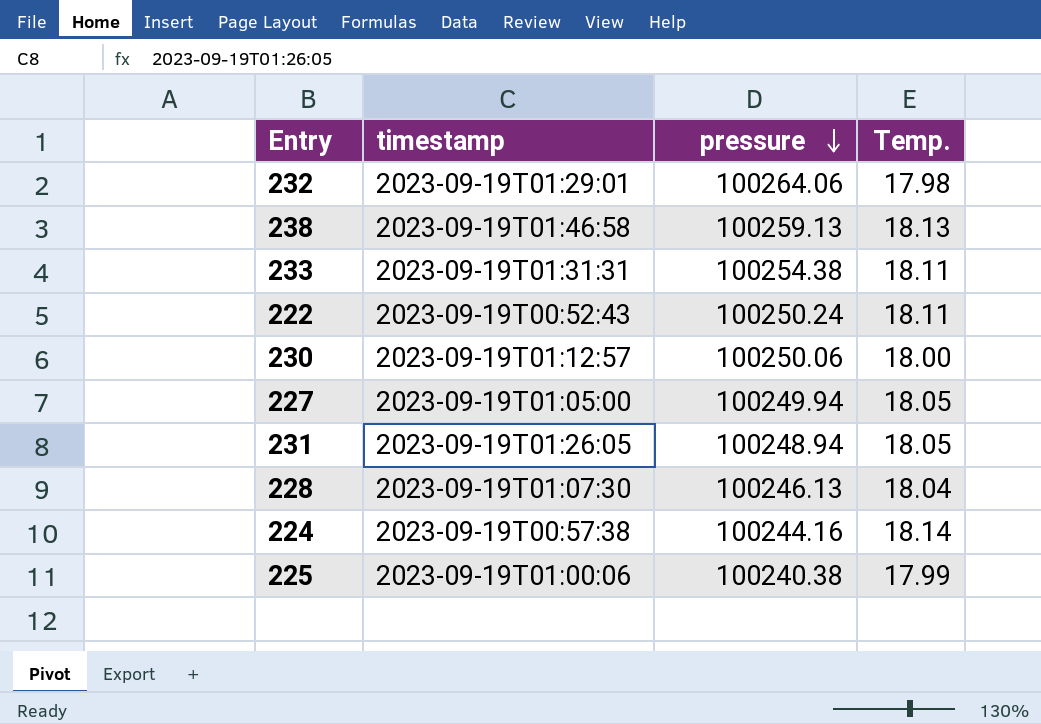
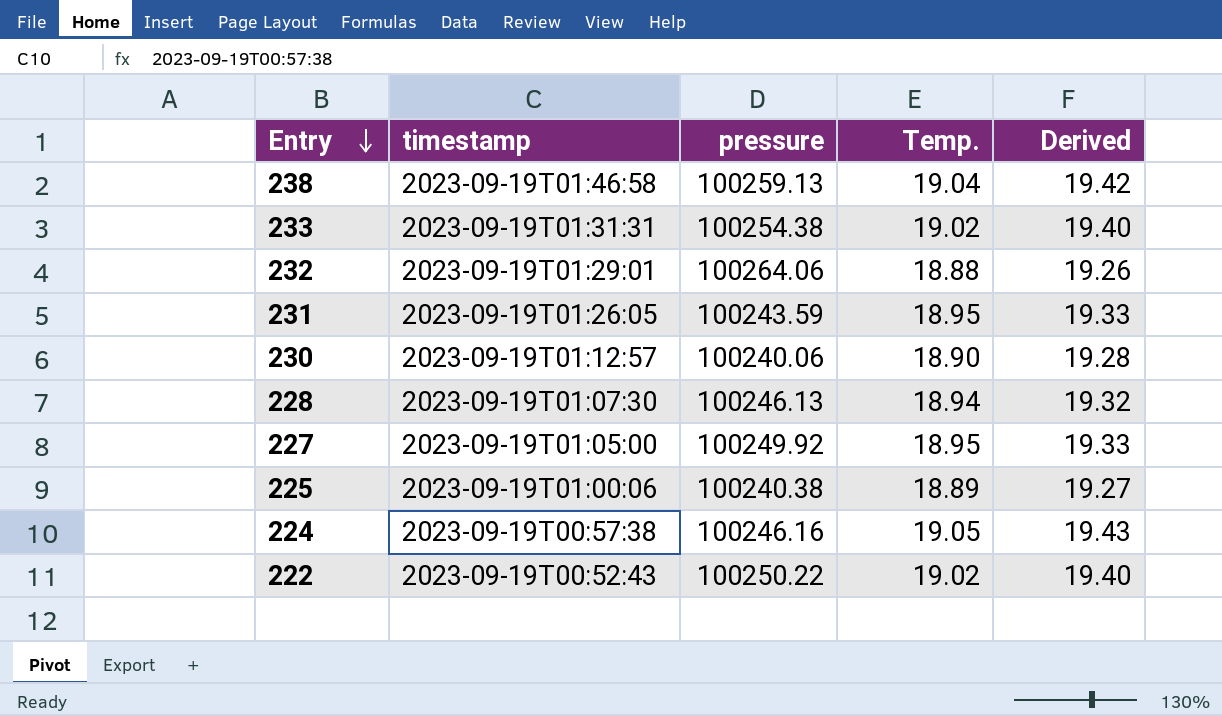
row order: pressure descending -> Entry descending
column Derived | formula: none -> [Temp.] * 1.02
238 | Temp.: 18.13 -> 19.04
233 | Temp.: 18.11 -> 19.02
232 | Temp.: 17.98 -> 18.88
231 | pressure: 100248.94 -> 100243.59
231 | Temp.: 18.05 -> 18.95
230 | pressure: 100250.06 -> 100240.06
230 | Temp.: 18.00 -> 18.90
228 | Temp.: 18.04 -> 18.94
227 | pressure: 100249.94 -> 100249.92
227 | Temp.: 18.05 -> 18.95
225 | Temp.: 17.99 -> 18.89
224 | pressure: 100244.16 -> 100246.16
224 | Temp.: 18.14 -> 19.05
222 | pressure: 100250.24 -> 100250.22
222 | Temp.: 18.11 -> 19.02

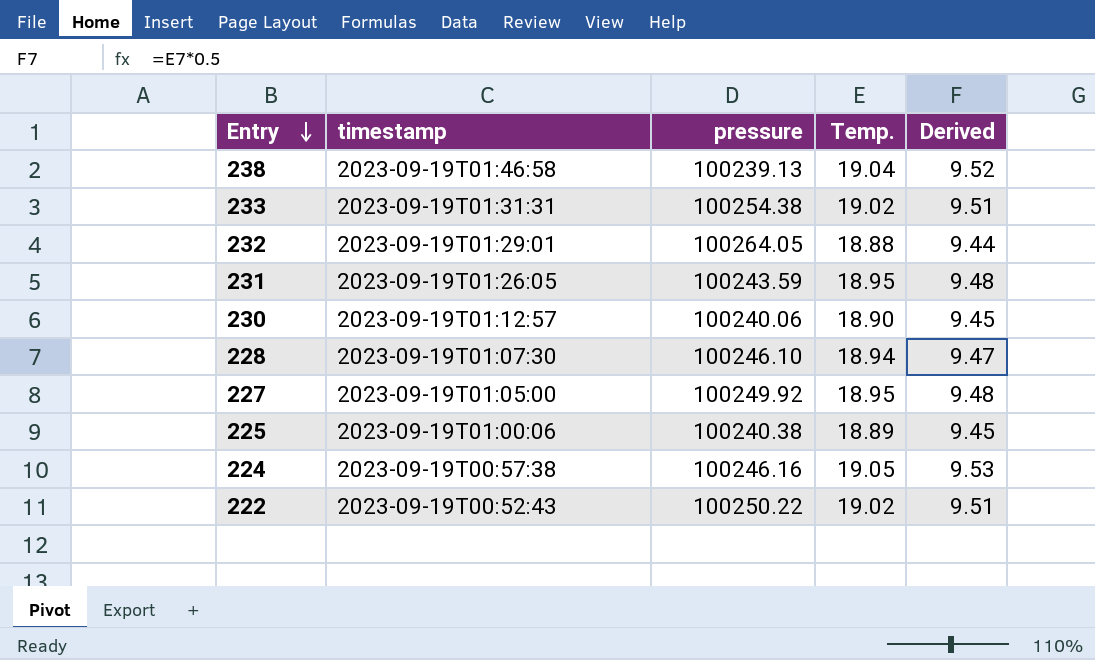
column Derived | formula: [Temp.] * 1.02 -> [Temp.] * 0.5
238 | pressure: 100259.13 -> 100239.13
232 | pressure: 100264.06 -> 100264.05
228 | pressure: 100246.13 -> 100246.10

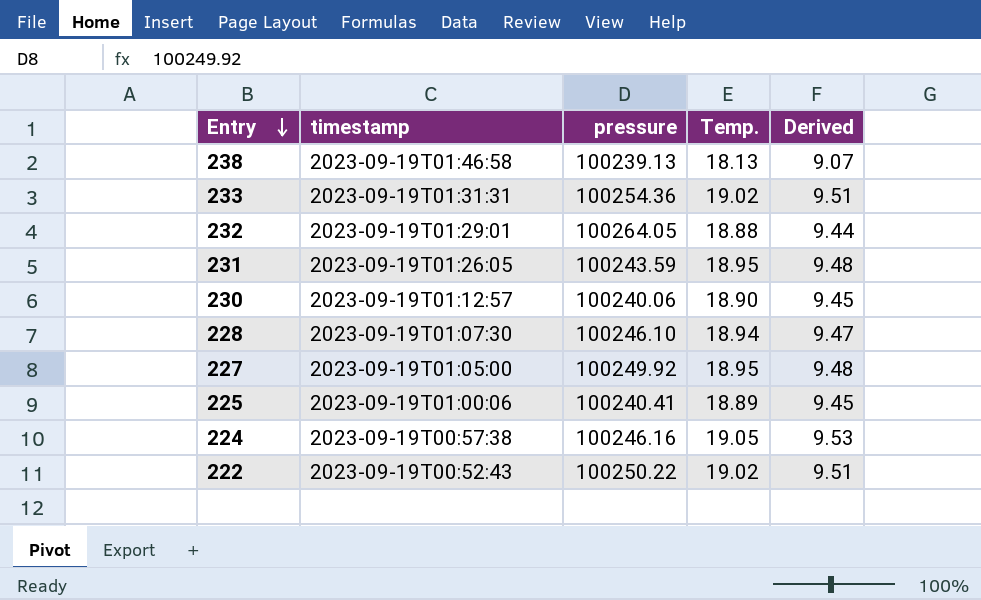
238 | Temp.: 19.04 -> 18.13
238 | Derived: 9.52 -> 9.07
233 | pressure: 100254.38 -> 100254.36
225 | pressure: 100240.38 -> 100240.41

